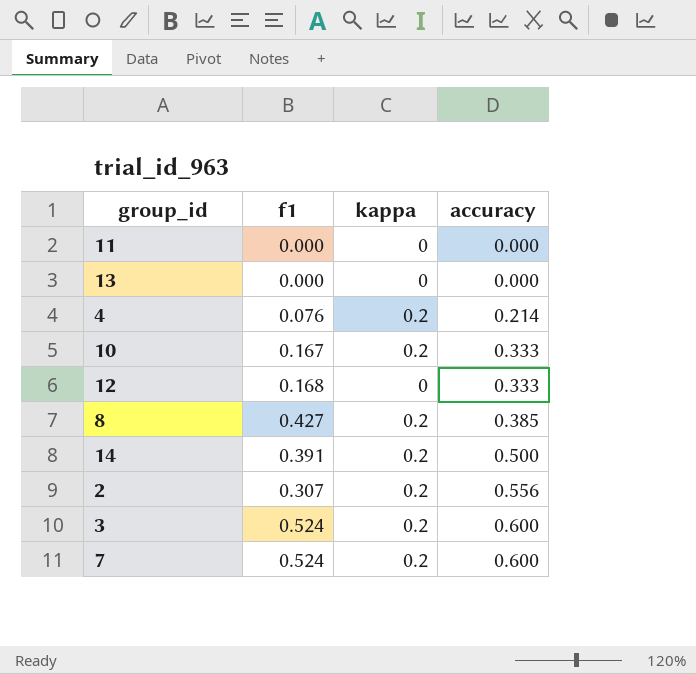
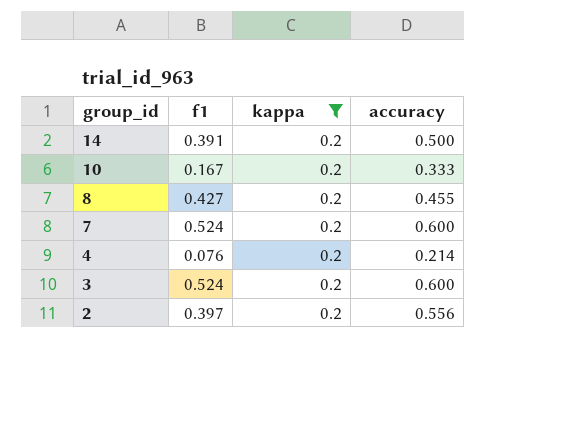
filter: none -> kappa = 0.2
row order: accuracy ascending -> group_id descending
8 | accuracy: 0.385 -> 0.455
2 | f1: 0.307 -> 0.397

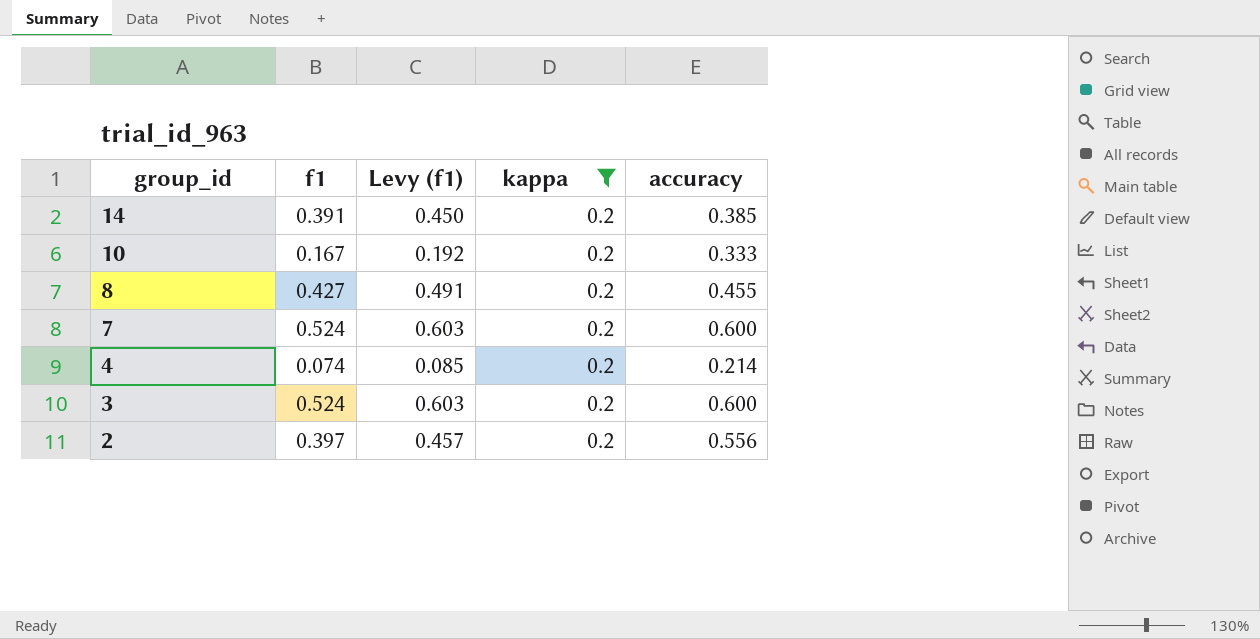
column Levy (f1) | formula: none -> [f1] * 1.15
14 | accuracy: 0.500 -> 0.385
4 | f1: 0.076 -> 0.074

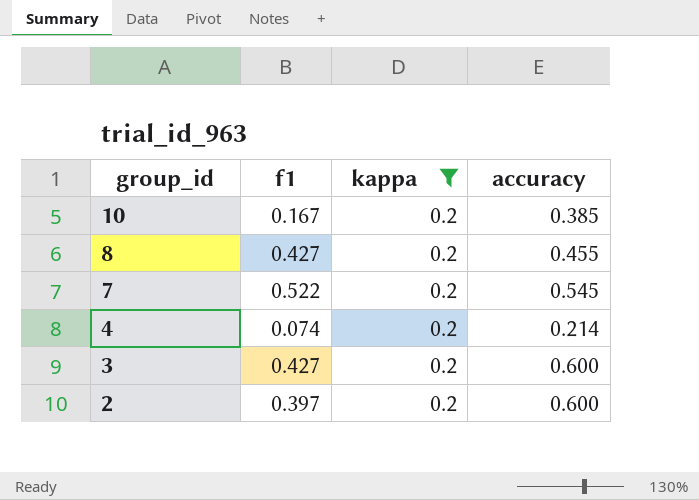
column Levy (f1) | formula: [f1] * 1.15 -> none
row 14: 0.391 | 0.450 | 0.2 | 0.385 -> none
10 | accuracy: 0.333 -> 0.385
7 | f1: 0.524 -> 0.522
7 | accuracy: 0.600 -> 0.545
3 | f1: 0.524 -> 0.427
2 | accuracy: 0.556 -> 0.600

